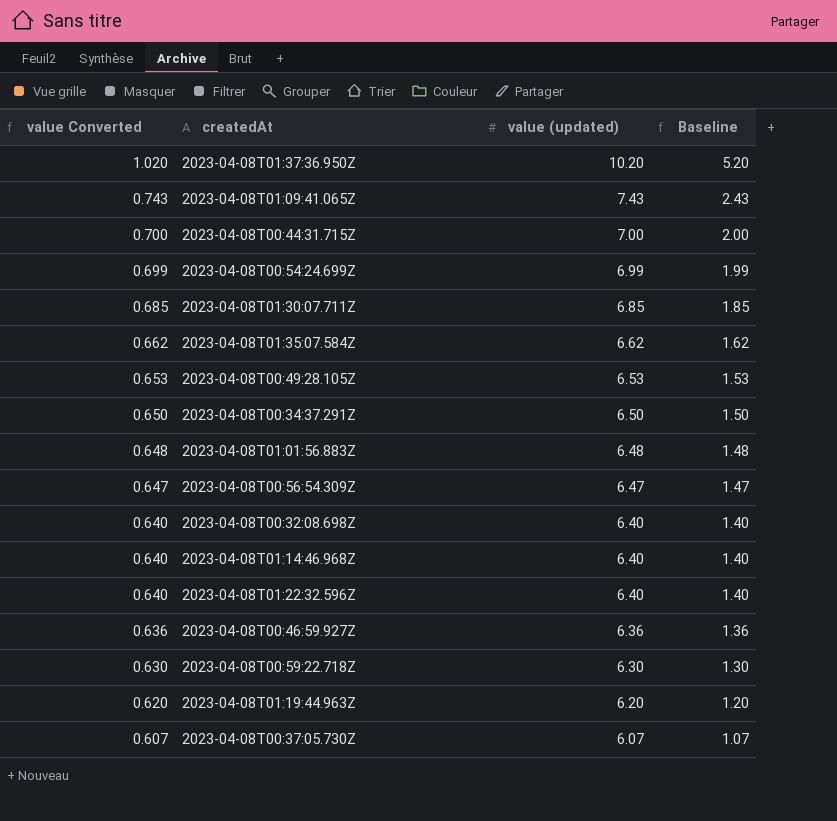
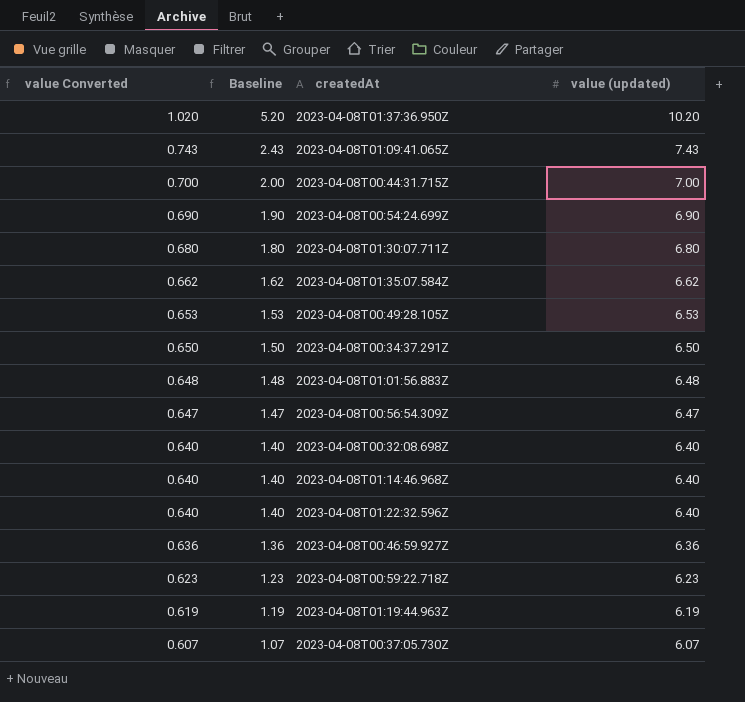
column Baseline | position: 4 -> 2
2023-04-08T00:54:24.699Z | value Converted: 0.699 -> 0.690
2023-04-08T00:54:24.699Z | Baseline: 1.99 -> 1.90
2023-04-08T00:54:24.699Z | value (updated): 6.99 -> 6.90
2023-04-08T01:30:07.711Z | value Converted: 0.685 -> 0.680
2023-04-08T01:30:07.711Z | Baseline: 1.85 -> 1.80
2023-04-08T01:30:07.711Z | value (updated): 6.85 -> 6.80
2023-04-08T00:59:22.718Z | value Converted: 0.630 -> 0.623
2023-04-08T00:59:22.718Z | Baseline: 1.30 -> 1.23
2023-04-08T00:59:22.718Z | value (updated): 6.30 -> 6.23
2023-04-08T01:19:44.963Z | value Converted: 0.620 -> 0.619
2023-04-08T01:19:44.963Z | Baseline: 1.20 -> 1.19
2023-04-08T01:19:44.963Z | value (updated): 6.20 -> 6.19

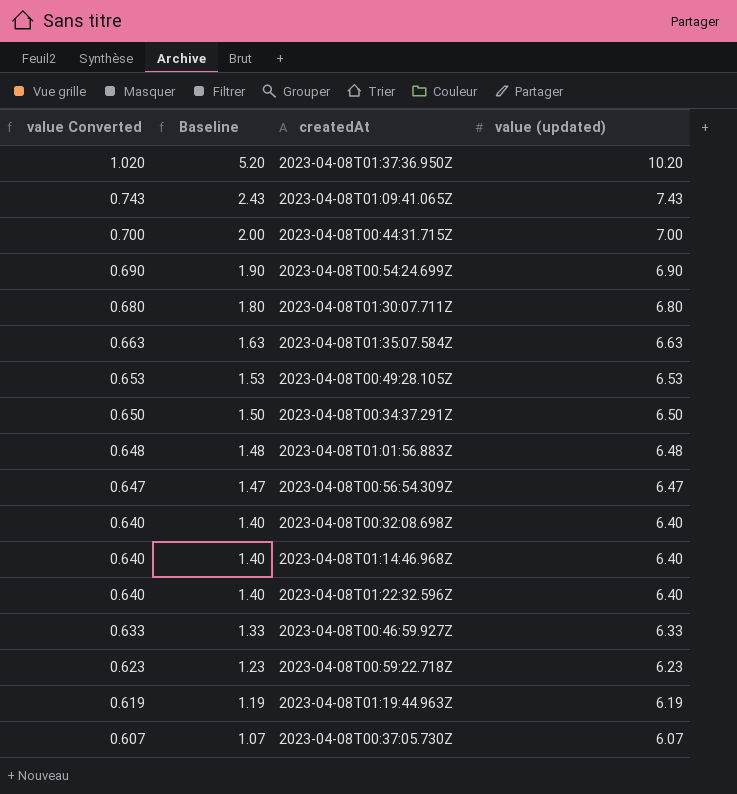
2023-04-08T01:35:07.584Z | value Converted: 0.662 -> 0.663
2023-04-08T01:35:07.584Z | Baseline: 1.62 -> 1.63
2023-04-08T01:35:07.584Z | value (updated): 6.62 -> 6.63
2023-04-08T00:46:59.927Z | value Converted: 0.636 -> 0.633
2023-04-08T00:46:59.927Z | Baseline: 1.36 -> 1.33
2023-04-08T00:46:59.927Z | value (updated): 6.36 -> 6.33

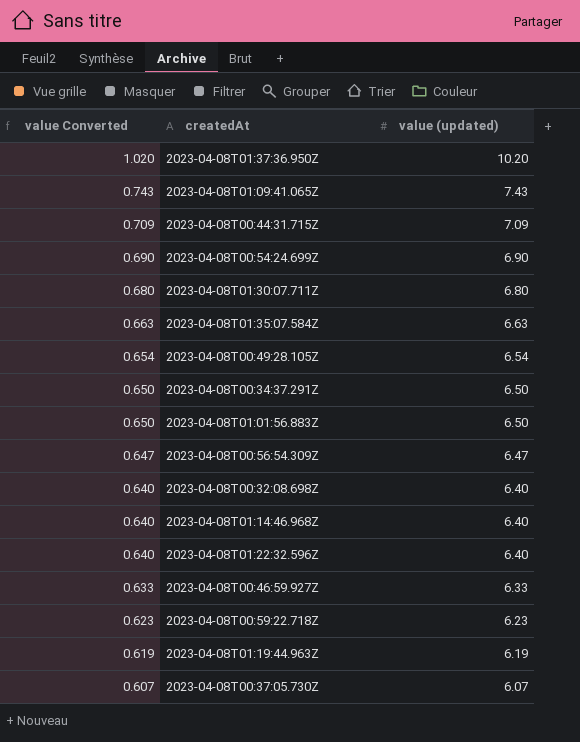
column Baseline | formula: [value (updated)] - 5 -> none
2023-04-08T00:44:31.715Z | value Converted: 0.700 -> 0.709
2023-04-08T00:44:31.715Z | value (updated): 7.00 -> 7.09
2023-04-08T00:49:28.105Z | value Converted: 0.653 -> 0.654
2023-04-08T00:49:28.105Z | value (updated): 6.53 -> 6.54
2023-04-08T01:01:56.883Z | value Converted: 0.648 -> 0.650
2023-04-08T01:01:56.883Z | value (updated): 6.48 -> 6.50

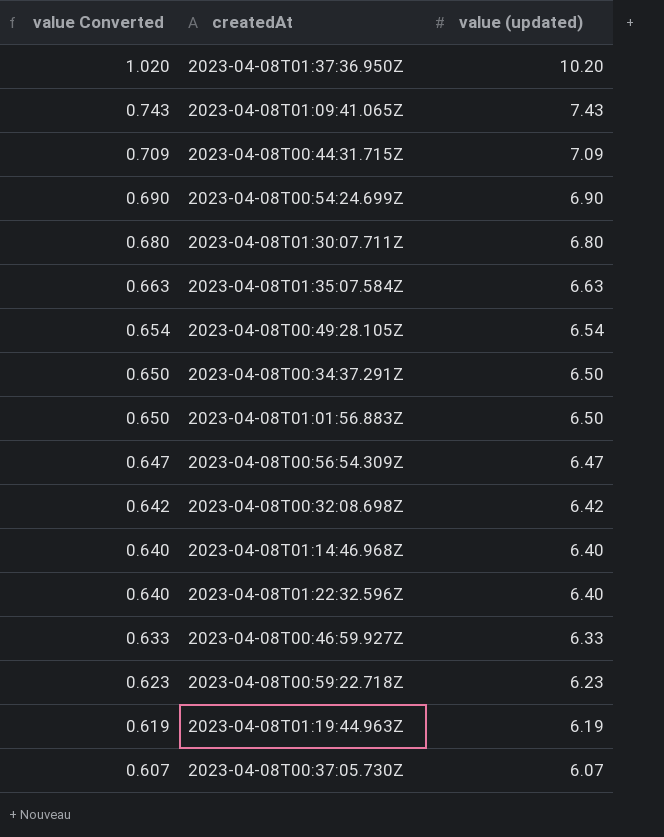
2023-04-08T00:32:08.698Z | value Converted: 0.640 -> 0.642
2023-04-08T00:32:08.698Z | value (updated): 6.40 -> 6.42

